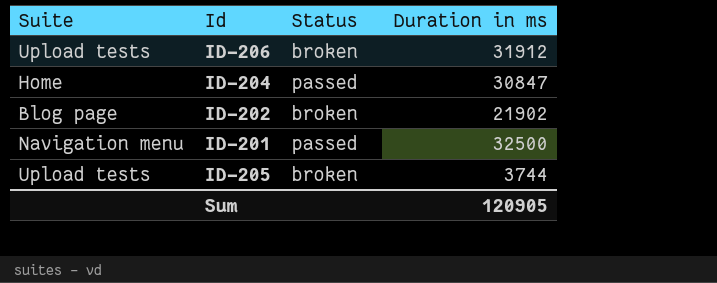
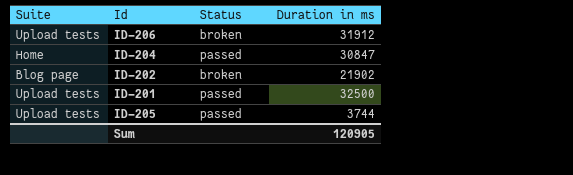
ID-201 | Suite: Navigation menu -> Upload tests
ID-205 | Status: broken -> passed

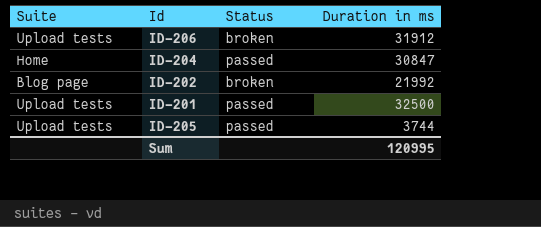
ID-202 | Duration in ms: 21902 -> 21992
Sum | Duration in ms: 120905 -> 120995

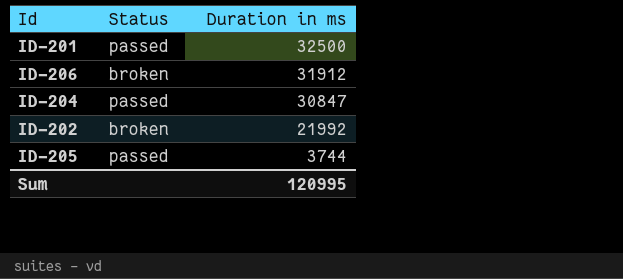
row order: none -> Duration in ms descending
column Suite | position: 1 -> none

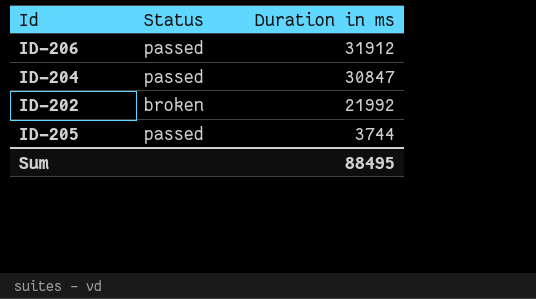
row ID-201: passed | 32500 -> none
ID-206 | Status: broken -> passed
Sum | Duration in ms: 120995 -> 88495

